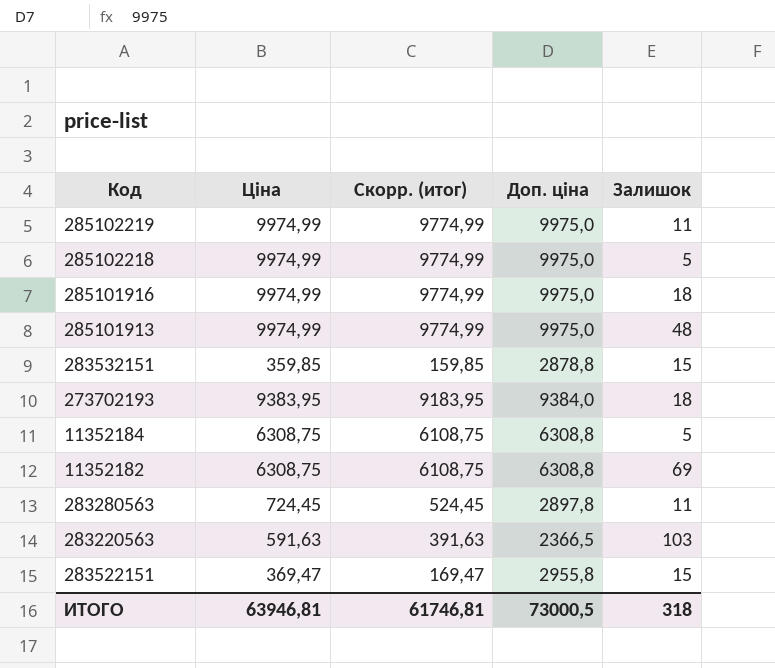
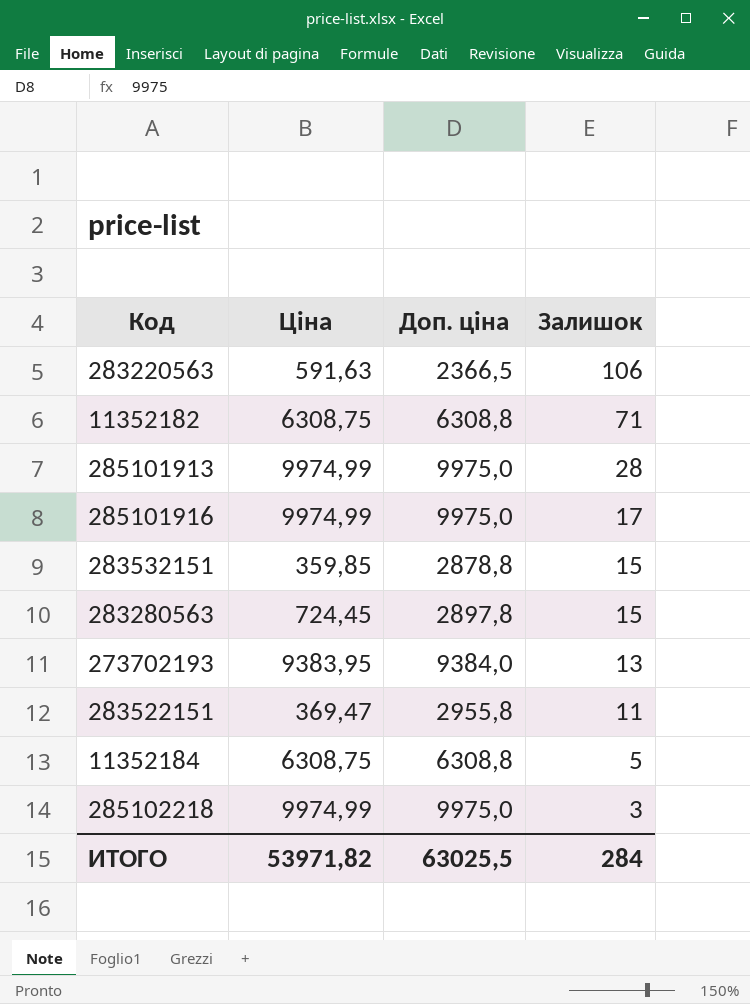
row order: none -> Залишок descending
column Скорр. (итог) | formula: [Ціна] - 200 -> none
row 285102219: 9974,99 | 9774,99 | 9975,0 | 11 -> none
283220563 | Залишок: 103 -> 106
11352182 | Залишок: 69 -> 71
285101913 | Залишок: 48 -> 28
285101916 | Залишок: 18 -> 17
283280563 | Залишок: 11 -> 15
273702193 | Залишок: 18 -> 13
283522151 | Залишок: 15 -> 11
285102218 | Залишок: 5 -> 3
ИТОГО | Ціна: 63946,81 -> 53971,82
ИТОГО | Доп. ціна: 73000,5 -> 63025,5
ИТОГО | Залишок: 318 -> 284

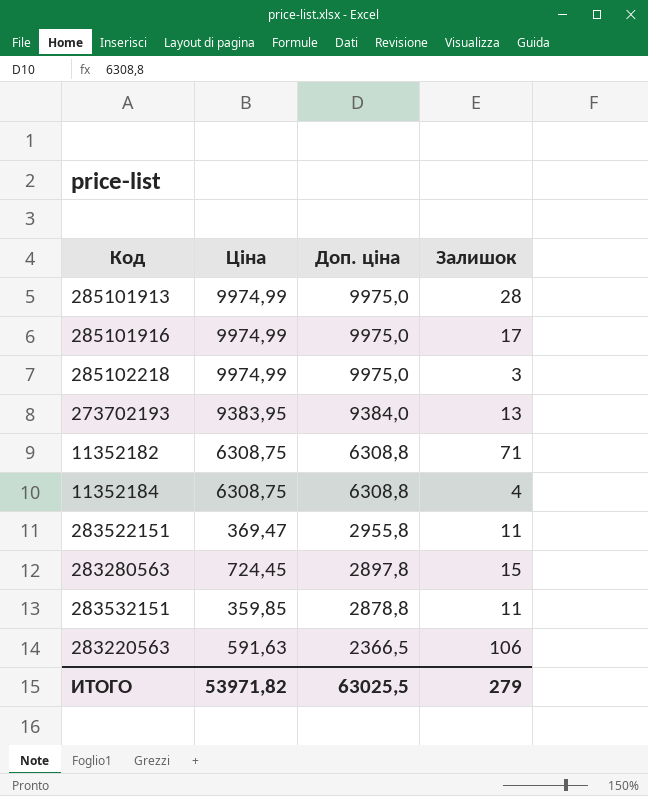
row order: Залишок descending -> Доп. ціна descending
11352184 | Залишок: 5 -> 4
283532151 | Залишок: 15 -> 11
ИТОГО | Залишок: 284 -> 279

